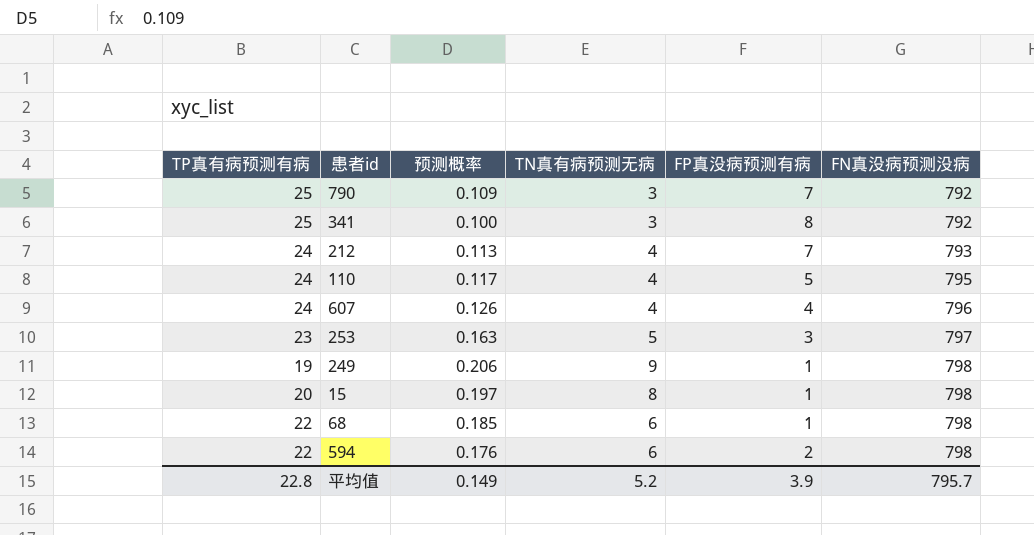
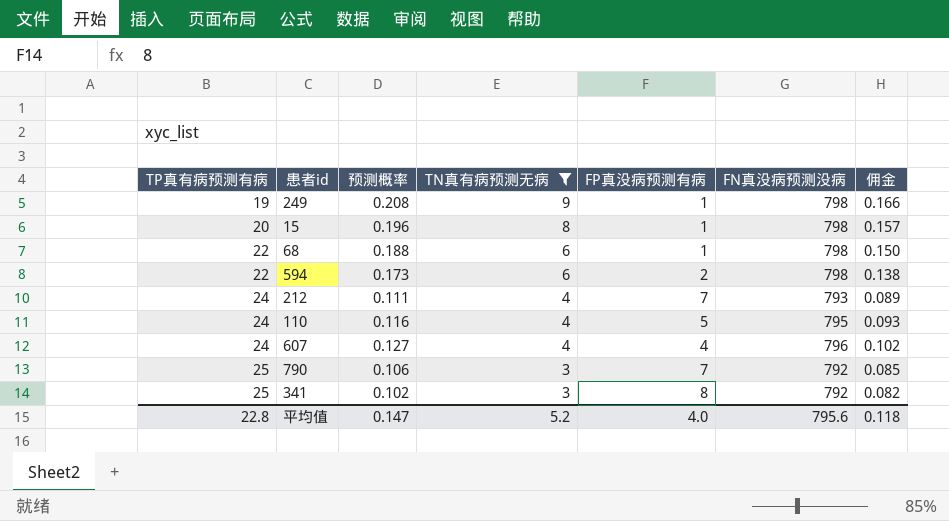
filter: none -> TN真有病预测无病 != 5
row order: FN真没病预测没病 ascending -> TP真有病预测有病 ascending
column 佣金 | formula: none -> [预测概率] * 0.8
249 | 预测概率: 0.206 -> 0.208
15 | 预测概率: 0.197 -> 0.196
68 | 预测概率: 0.185 -> 0.188
594 | 预测概率: 0.176 -> 0.173
212 | 预测概率: 0.113 -> 0.111
110 | 预测概率: 0.117 -> 0.116
607 | 预测概率: 0.126 -> 0.127
790 | 预测概率: 0.109 -> 0.106
341 | 预测概率: 0.100 -> 0.102
平均值 | 预测概率: 0.149 -> 0.147
平均值 | FP真没病预测有病: 3.9 -> 4.0
平均值 | FN真没病预测没病: 795.7 -> 795.6

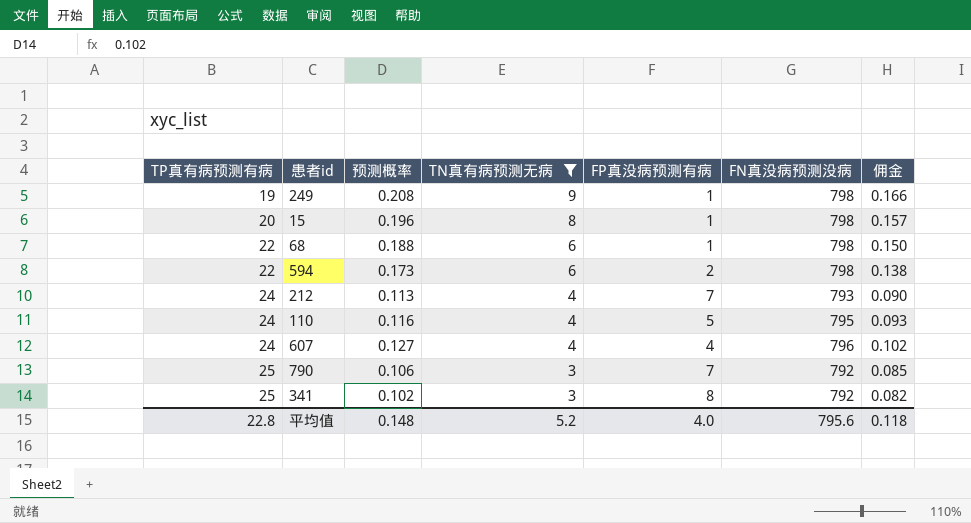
212 | 预测概率: 0.111 -> 0.113
212 | 佣金: 0.089 -> 0.090
平均值 | 预测概率: 0.147 -> 0.148

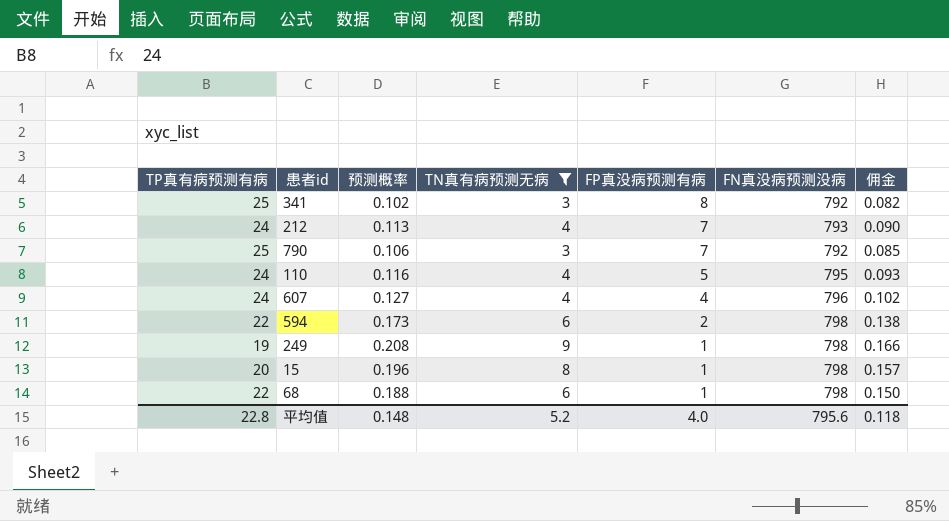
row order: TP真有病预测有病 ascending -> FP真没病预测有病 descending

